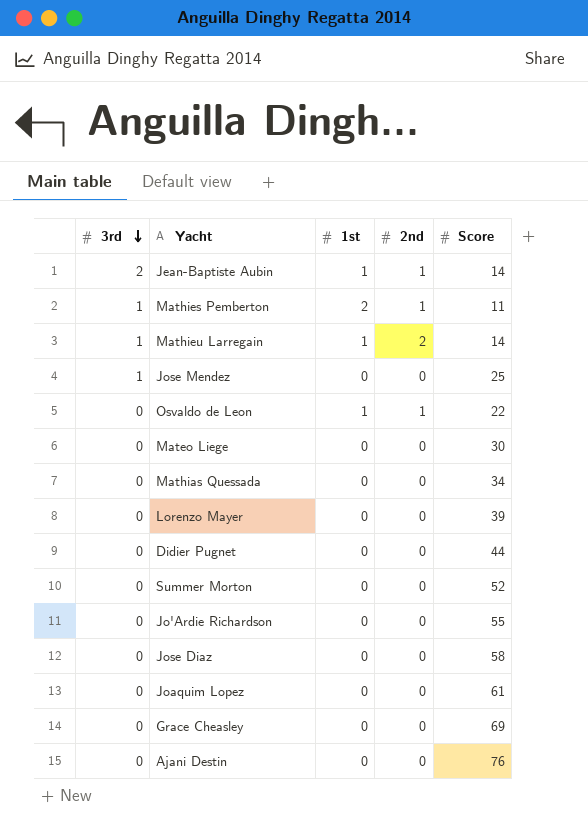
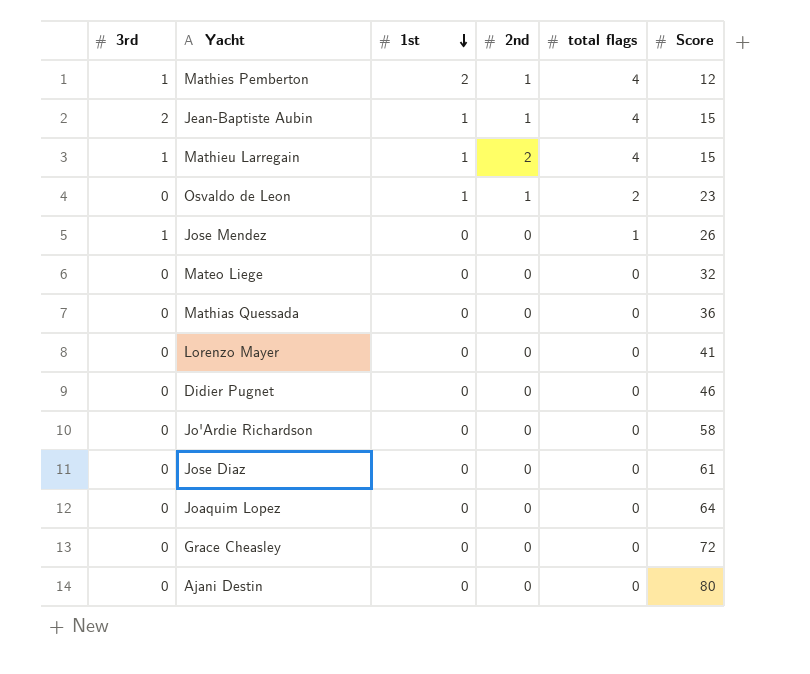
row order: 3rd descending -> 1st descending
column total flags | position: none -> 5
row Summer Morton: 0 | 0 | 0 | 52 -> none
Mathies Pemberton | Score: 11 -> 12
Jean-Baptiste Aubin | Score: 14 -> 15
Mathieu Larregain | Score: 14 -> 15
Osvaldo de Leon | Score: 22 -> 23
Jose Mendez | Score: 25 -> 26
Mateo Liege | Score: 30 -> 32
Mathias Quessada | Score: 34 -> 36
Lorenzo Mayer | Score: 39 -> 41
Didier Pugnet | Score: 44 -> 46
Jo'Ardie Richardson | Score: 55 -> 58
Jose Diaz | Score: 58 -> 61
Joaquim Lopez | Score: 61 -> 64
Grace Cheasley | Score: 69 -> 72
Ajani Destin | Score: 76 -> 80

